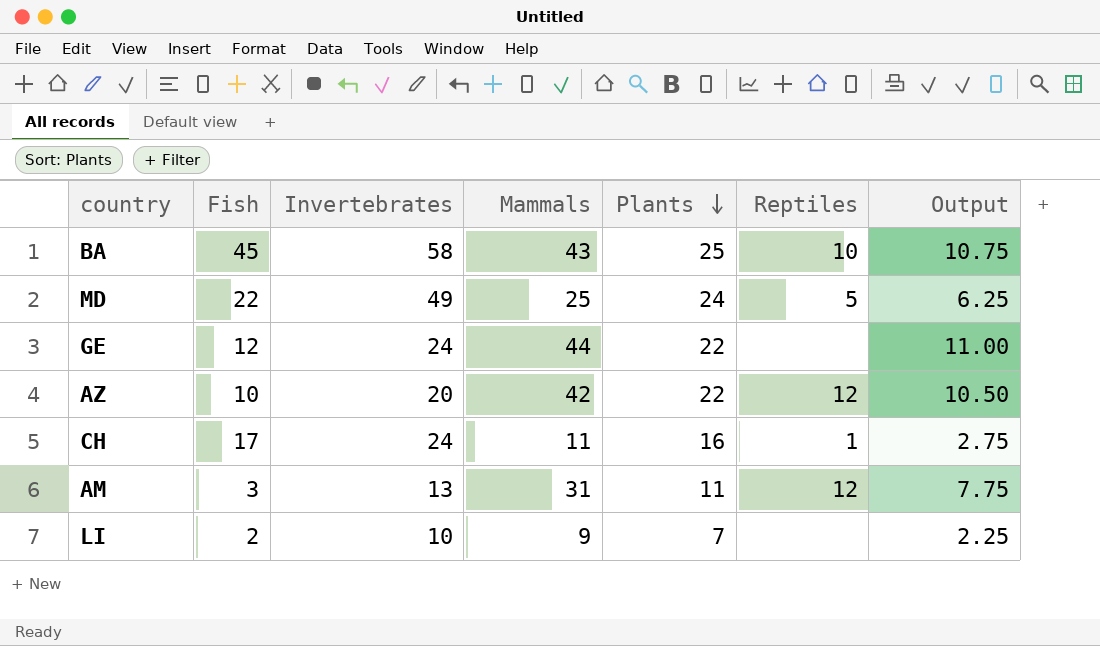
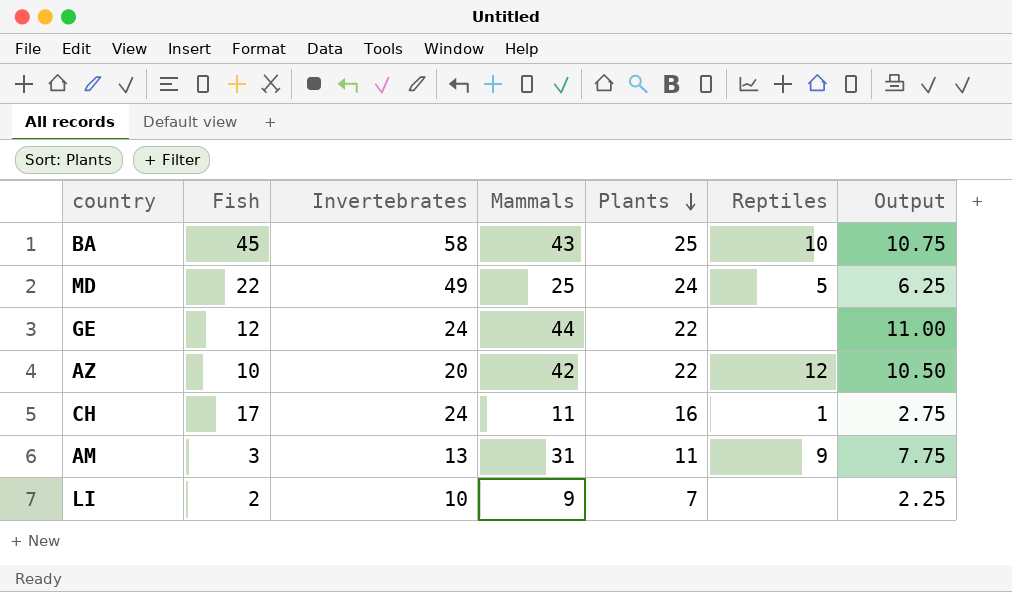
AM | Reptiles: 12 -> 9

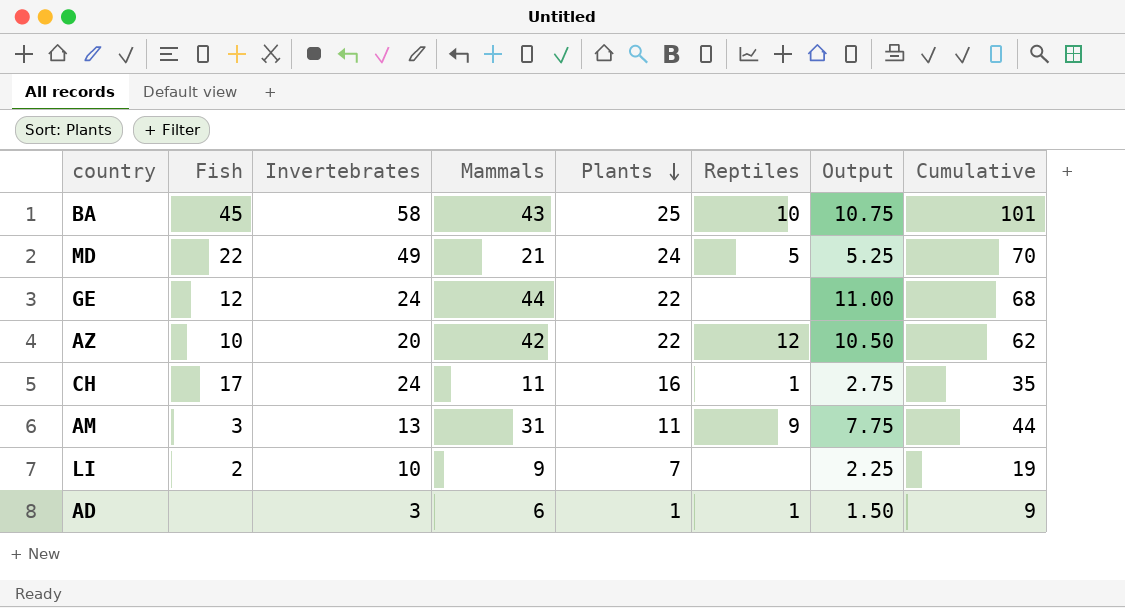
column Cumulative | formula: none -> [Invertebrates] + [Mammals]
MD | Mammals: 25 -> 21
MD | Output: 6.25 -> 5.25
row AD: none -> none | 3 | 6 | 1 | 1 | 1.50 | 9

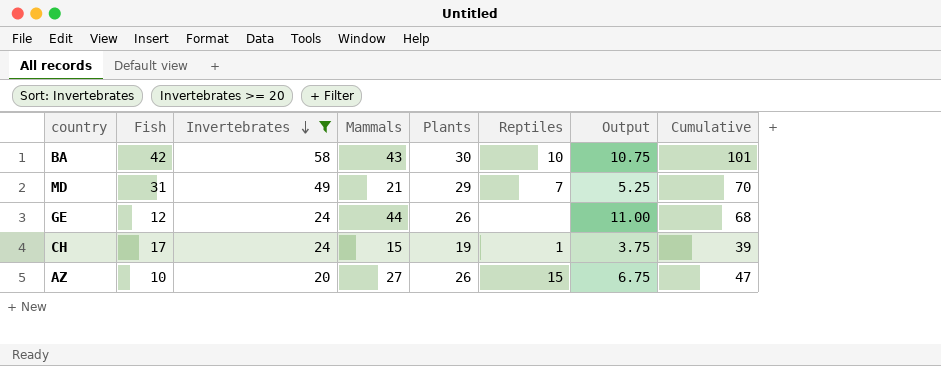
filter: none -> Invertebrates >= 20
row order: Plants descending -> Invertebrates descending
BA | Fish: 45 -> 42
BA | Plants: 25 -> 30
MD | Fish: 22 -> 31
MD | Plants: 24 -> 29
MD | Reptiles: 5 -> 7
GE | Plants: 22 -> 26
CH | Mammals: 11 -> 15
CH | Plants: 16 -> 19
CH | Output: 2.75 -> 3.75
CH | Cumulative: 35 -> 39
AZ | Mammals: 42 -> 27
AZ | Plants: 22 -> 26
AZ | Reptiles: 12 -> 15
AZ | Output: 10.50 -> 6.75
AZ | Cumulative: 62 -> 47

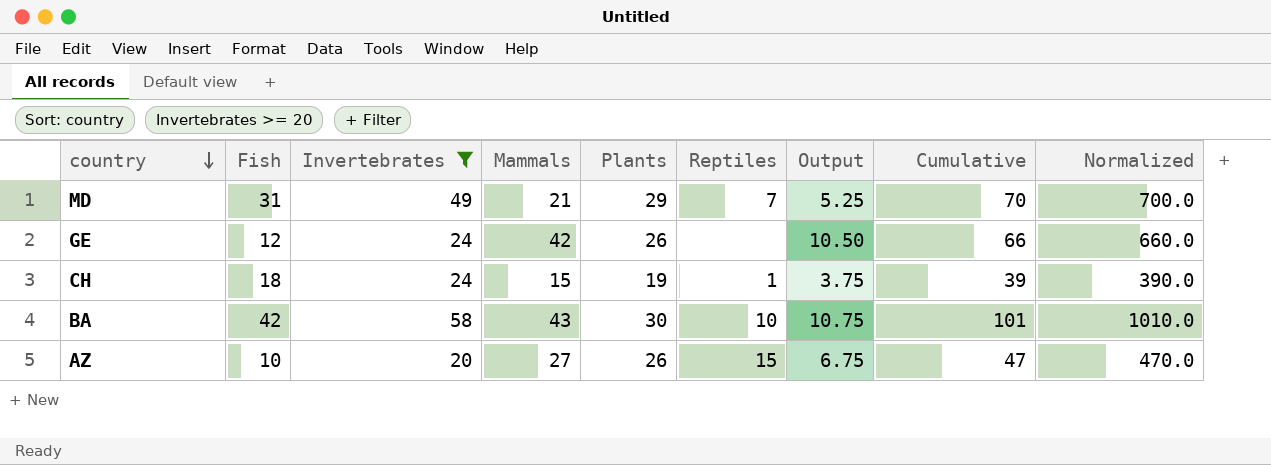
row order: Invertebrates descending -> country descending
column Normalized | formula: none -> [Cumulative] * 10
GE | Mammals: 44 -> 42
GE | Output: 11.00 -> 10.50
GE | Cumulative: 68 -> 66
CH | Fish: 17 -> 18

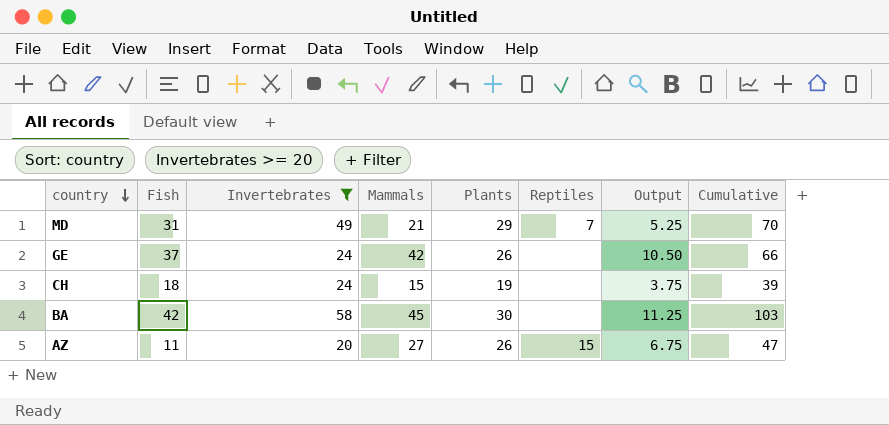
column Normalized | formula: [Cumulative] * 10 -> none
GE | Fish: 12 -> 37
CH | Reptiles: 1 -> none
BA | Mammals: 43 -> 45
BA | Reptiles: 10 -> none
BA | Output: 10.75 -> 11.25
BA | Cumulative: 101 -> 103
AZ | Fish: 10 -> 11

